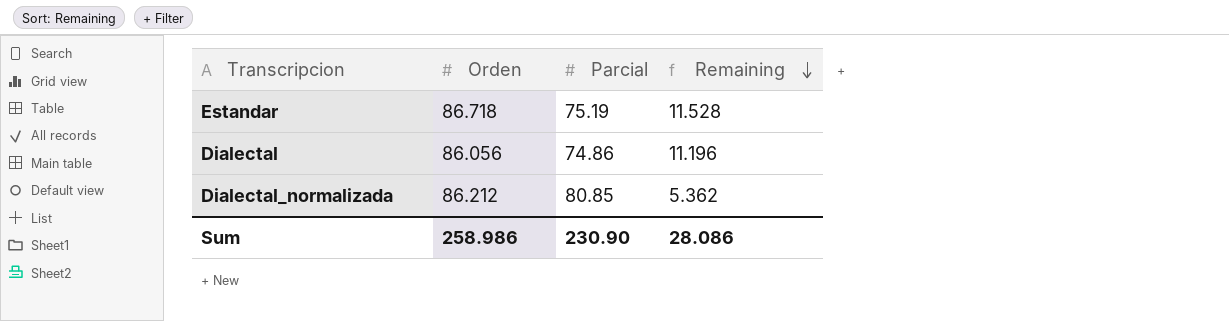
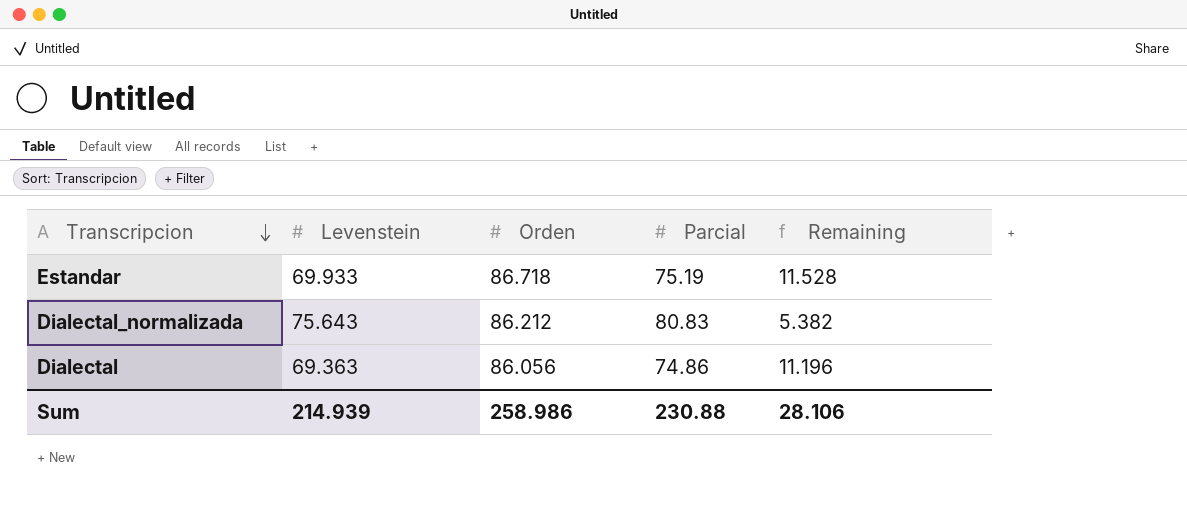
row order: Remaining descending -> Transcripcion descending
column Levenstein | position: none -> 2
Dialectal_normalizada | Parcial: 80.85 -> 80.83
Dialectal_normalizada | Remaining: 5.362 -> 5.382
Sum | Parcial: 230.90 -> 230.88
Sum | Remaining: 28.086 -> 28.106

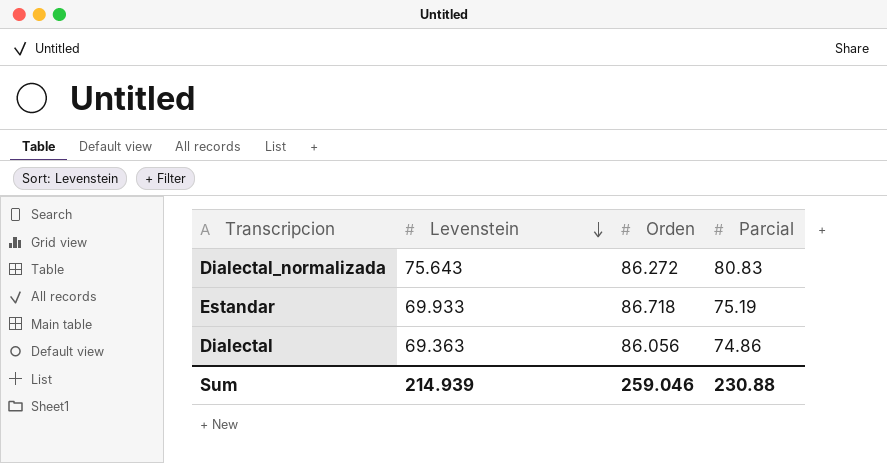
row order: Transcripcion descending -> Levenstein descending
column Remaining | formula: [Orden] - [Parcial] -> none
Dialectal_normalizada | Orden: 86.212 -> 86.272
Sum | Orden: 258.986 -> 259.046

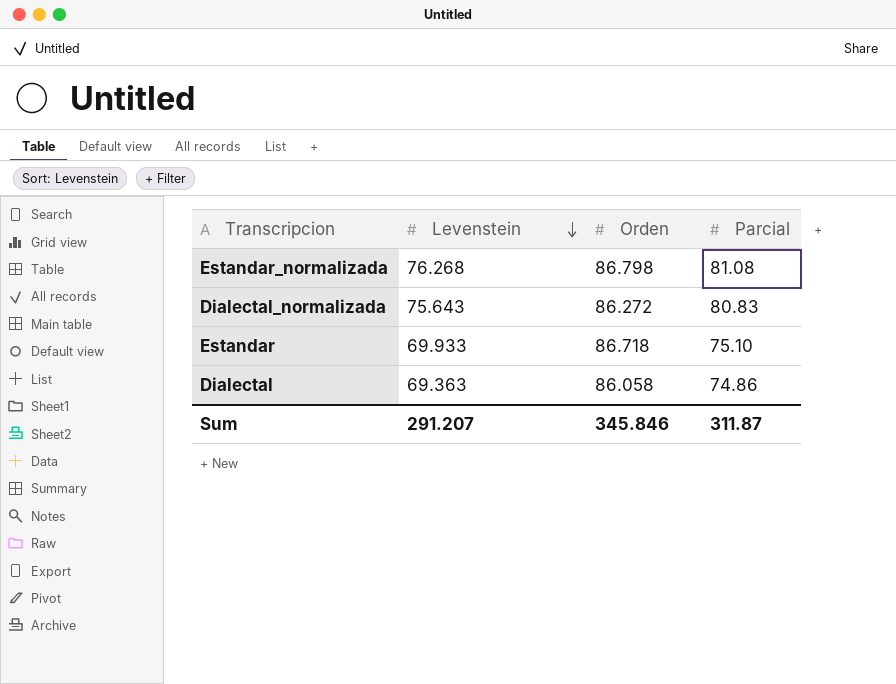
row Estandar_normalizada: none -> 76.268 | 86.798 | 81.08
Estandar | Parcial: 75.19 -> 75.10
Dialectal | Orden: 86.056 -> 86.058
Sum | Levenstein: 214.939 -> 291.207
Sum | Orden: 259.046 -> 345.846
Sum | Parcial: 230.88 -> 311.87

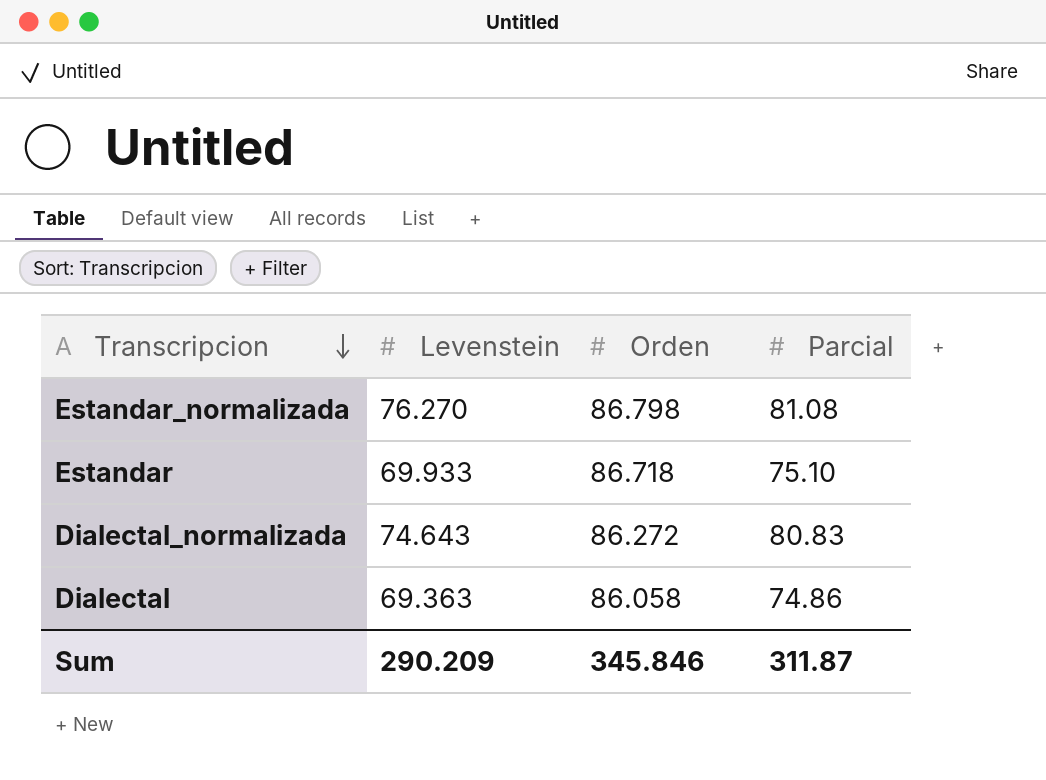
row order: Levenstein descending -> Transcripcion descending
Estandar_normalizada | Levenstein: 76.268 -> 76.270
Dialectal_normalizada | Levenstein: 75.643 -> 74.643
Sum | Levenstein: 291.207 -> 290.209

